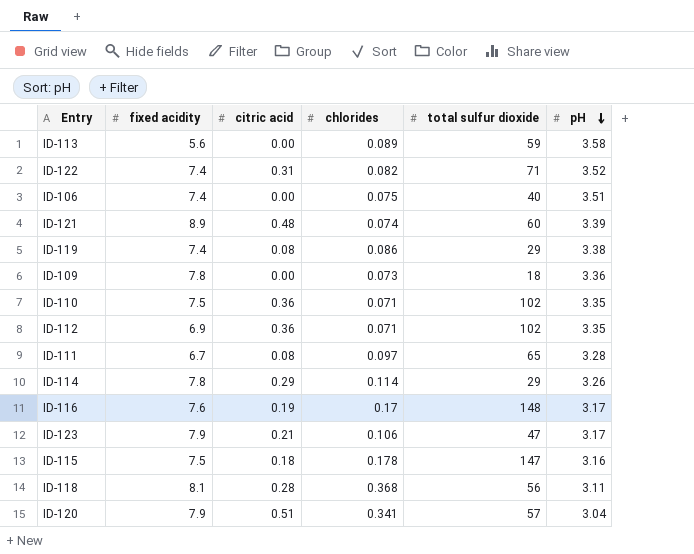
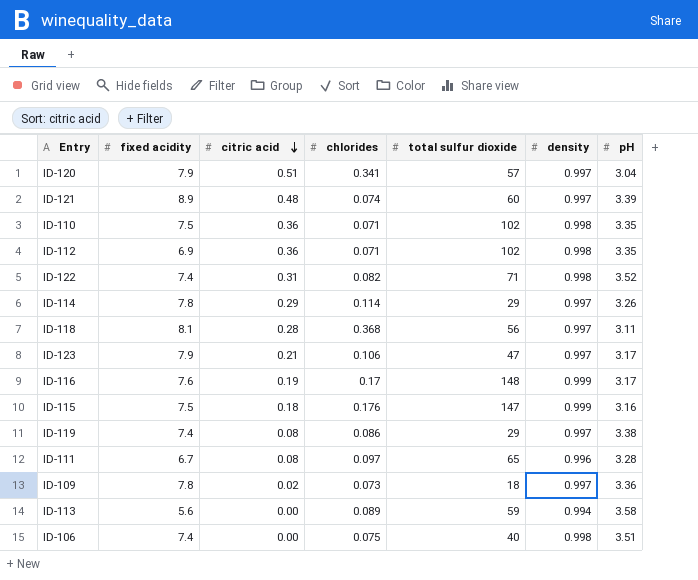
row order: pH descending -> citric acid descending
column density | position: none -> 6
ID-115 | chlorides: 0.178 -> 0.176
ID-109 | citric acid: 0.00 -> 0.02

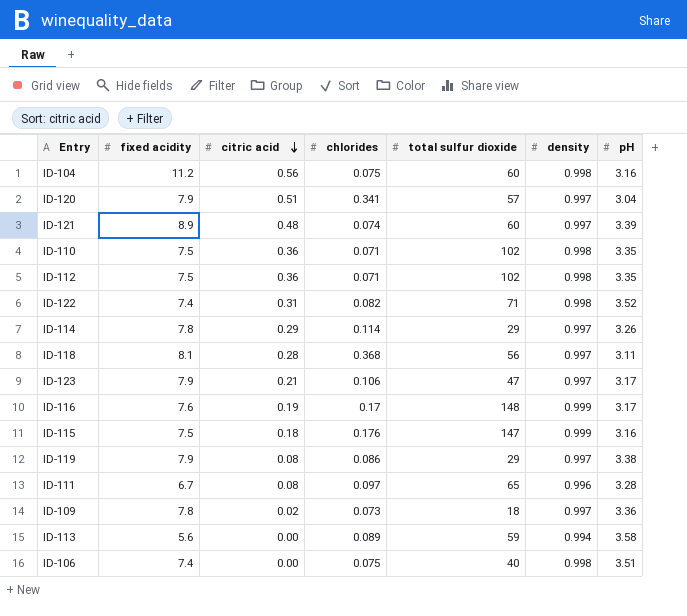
row ID-104: none -> 11.2 | 0.56 | 0.075 | 60 | 0.998 | 3.16
ID-112 | fixed acidity: 6.9 -> 7.5
ID-119 | fixed acidity: 7.4 -> 7.9

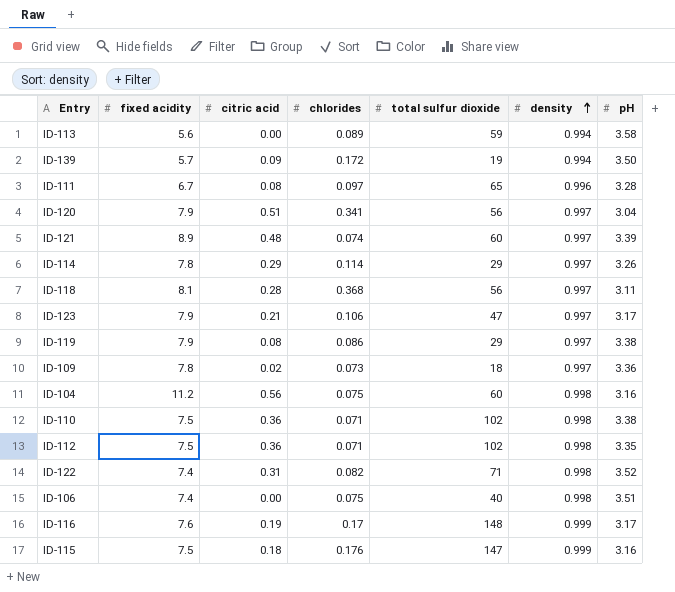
row order: citric acid descending -> density ascending
row ID-139: none -> 5.7 | 0.09 | 0.172 | 19 | 0.994 | 3.50
ID-120 | total sulfur dioxide: 57 -> 56
ID-110 | pH: 3.35 -> 3.38

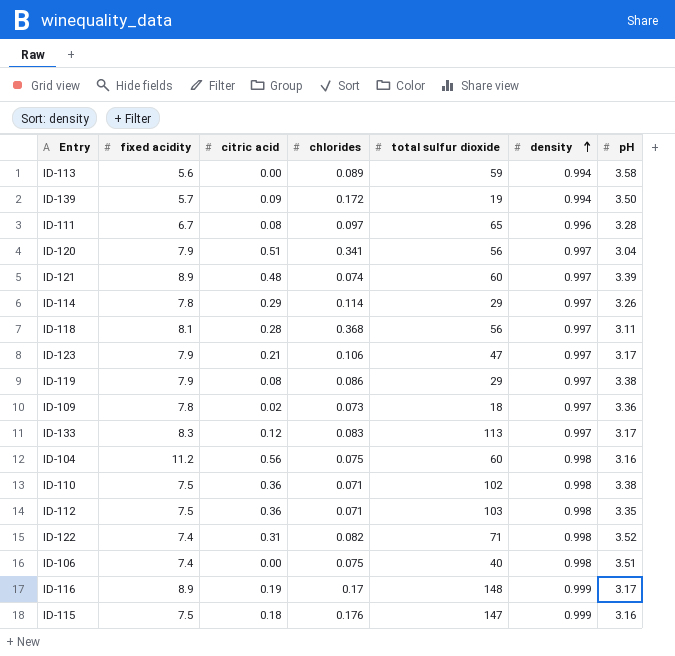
row ID-133: none -> 8.3 | 0.12 | 0.083 | 113 | 0.997 | 3.17
ID-112 | total sulfur dioxide: 102 -> 103
ID-116 | fixed acidity: 7.6 -> 8.9

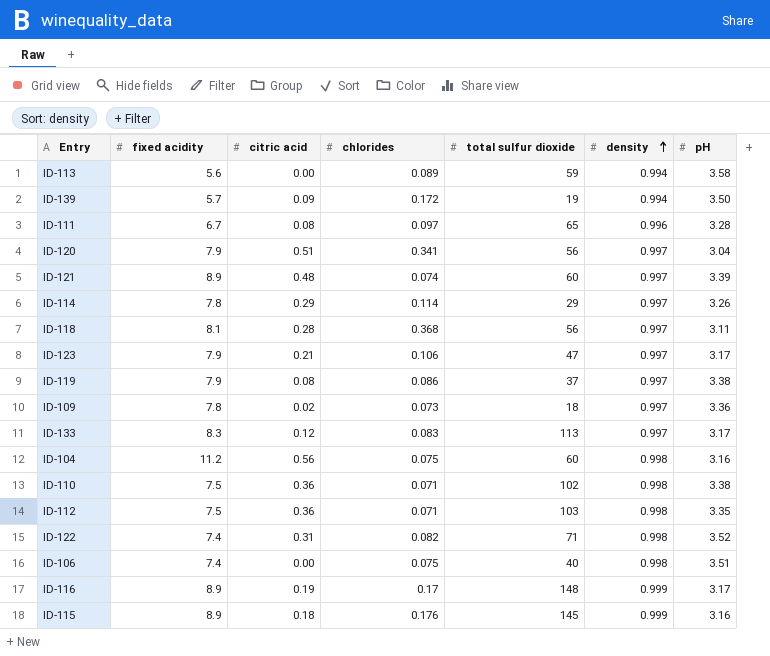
ID-119 | total sulfur dioxide: 29 -> 37
ID-115 | fixed acidity: 7.5 -> 8.9
ID-115 | total sulfur dioxide: 147 -> 145

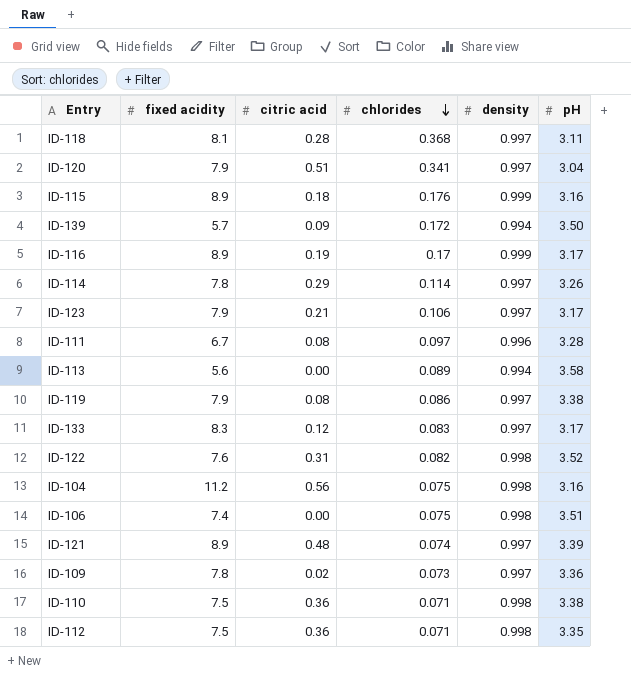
row order: density ascending -> chlorides descending
column total sulfur dioxide | position: 5 -> none
ID-122 | fixed acidity: 7.4 -> 7.6

